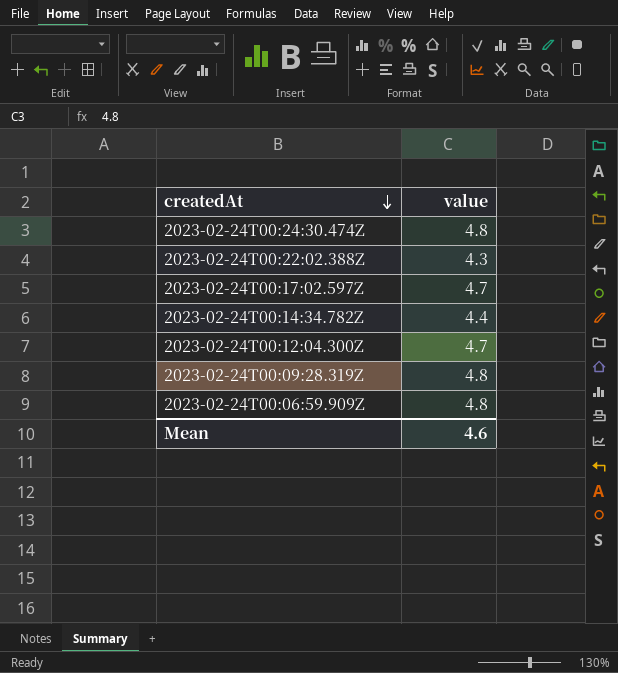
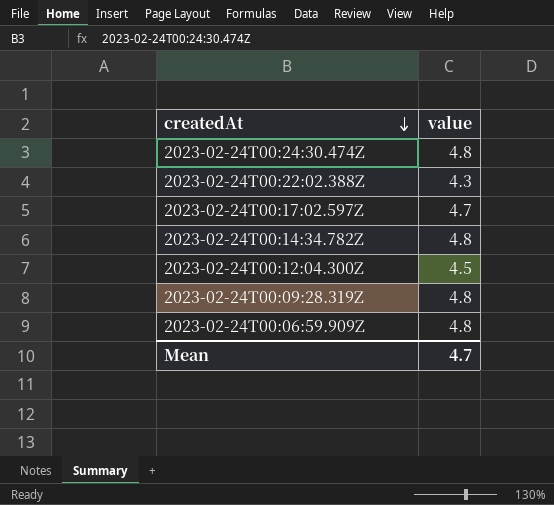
2023-02-24T00:14:34.782Z | value: 4.4 -> 4.8
2023-02-24T00:12:04.300Z | value: 4.7 -> 4.5
Mean | value: 4.6 -> 4.7

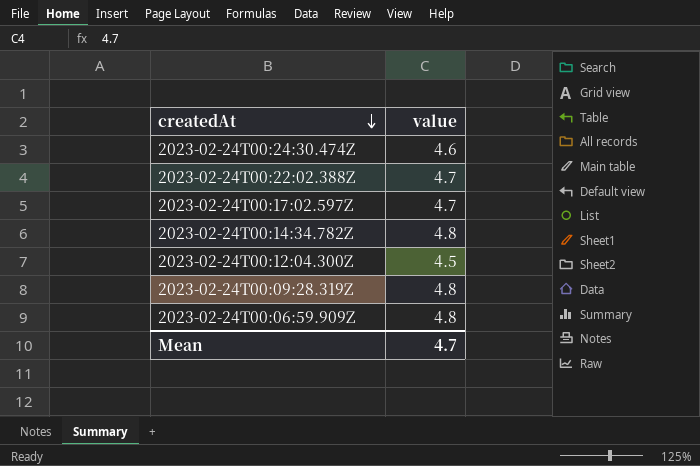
2023-02-24T00:24:30.474Z | value: 4.8 -> 4.6
2023-02-24T00:22:02.388Z | value: 4.3 -> 4.7

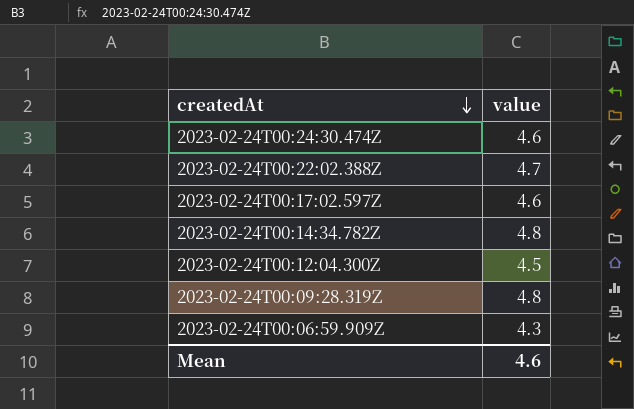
2023-02-24T00:17:02.597Z | value: 4.7 -> 4.6
2023-02-24T00:06:59.909Z | value: 4.8 -> 4.3
Mean | value: 4.7 -> 4.6

